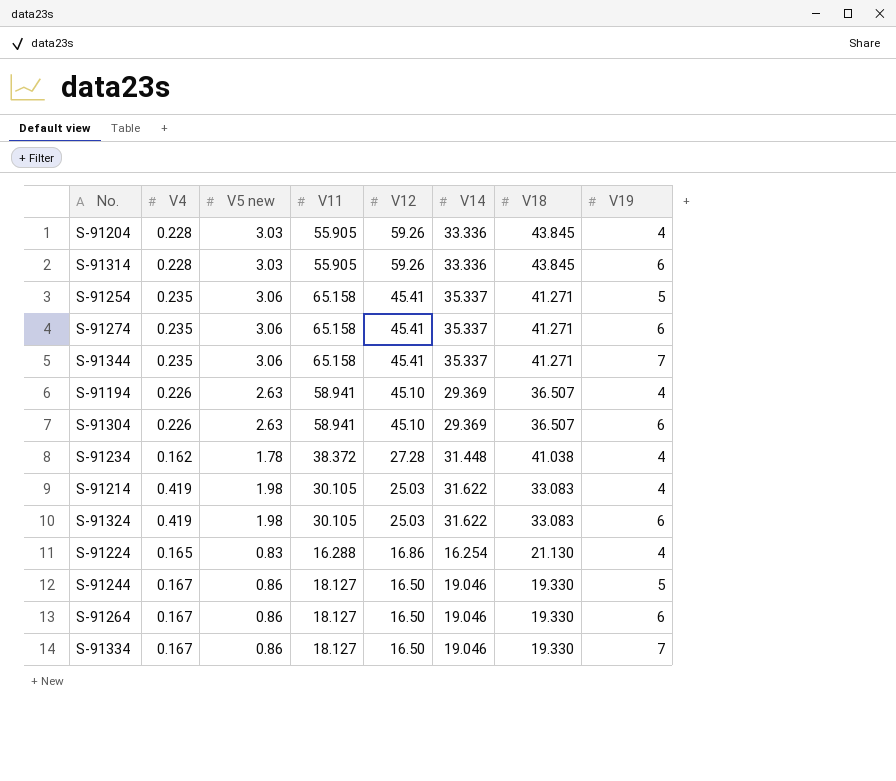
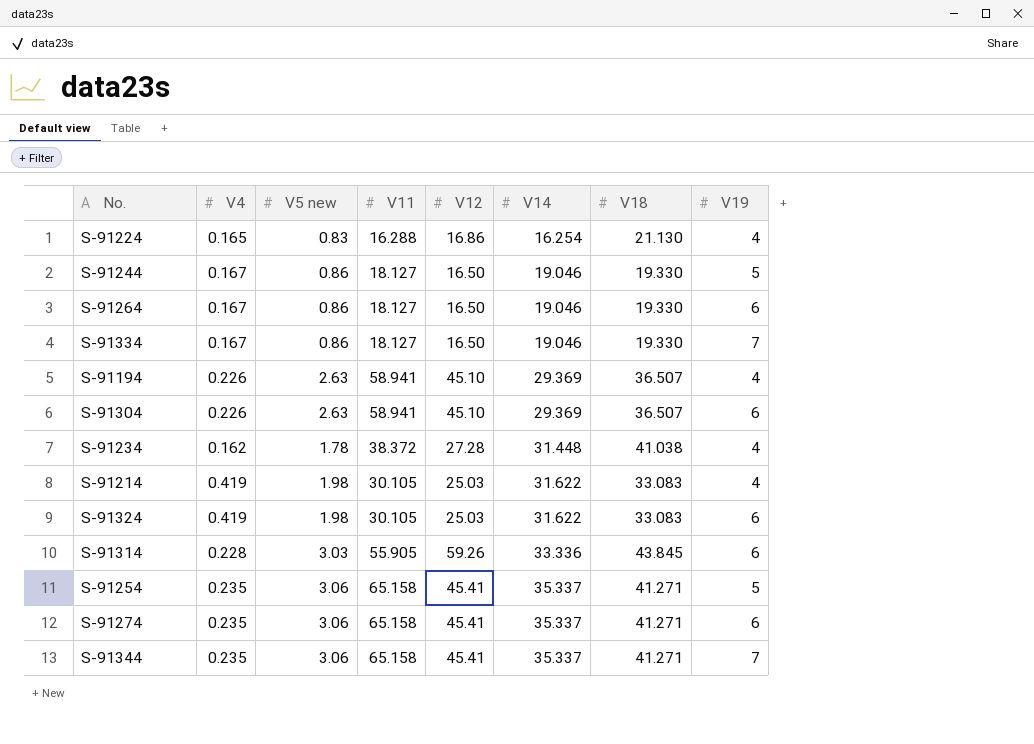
row order: V12 descending -> V14 ascending
row S-91204: 0.228 | 3.03 | 55.905 | 59.26 | 33.336 | 43.845 | 4 -> none

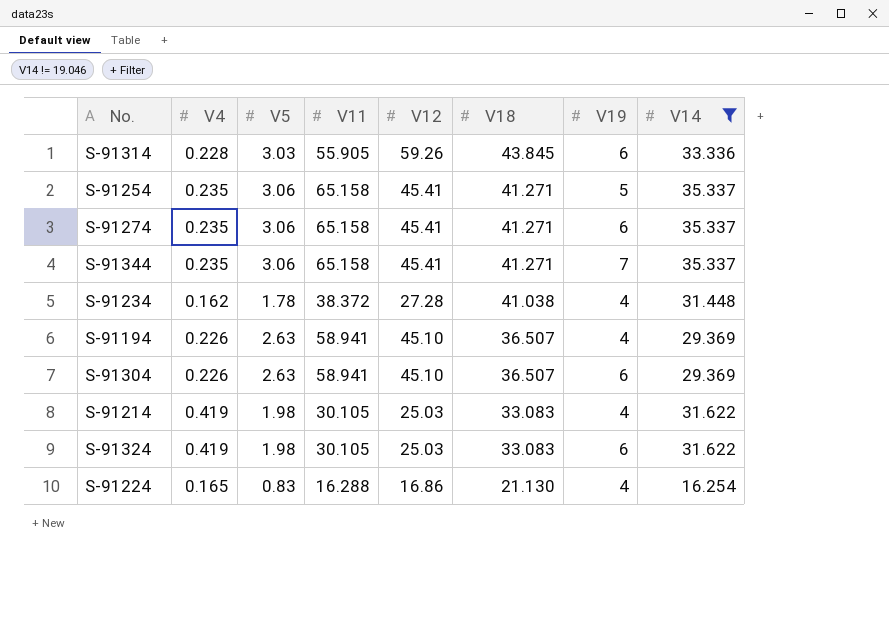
filter: none -> V14 != 19.046
row order: V14 ascending -> V18 descending
column name: V5 new -> V5
column V14 | position: 6 -> 8

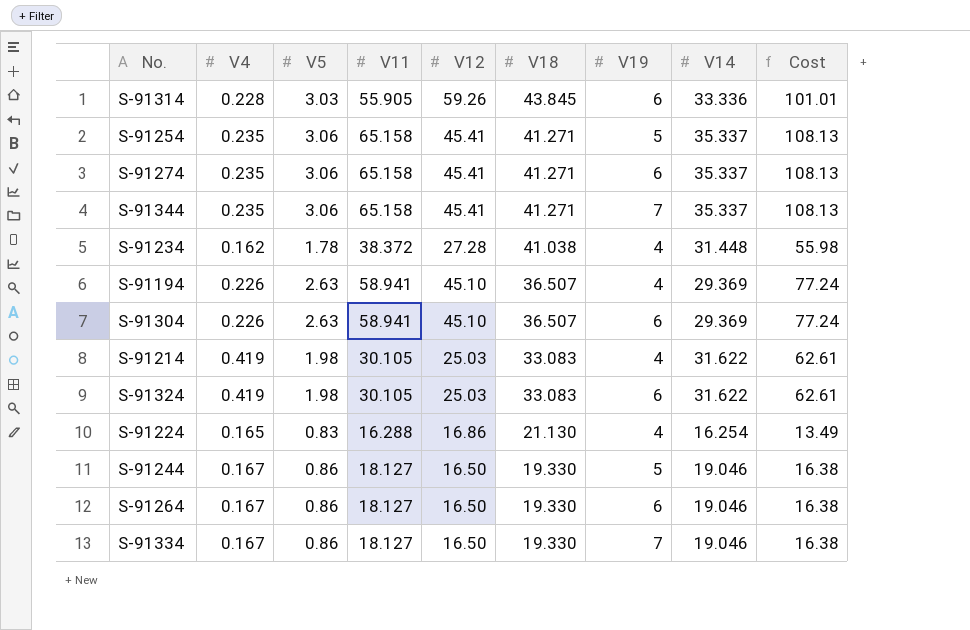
filter: V14 != 19.046 -> none
column Cost | formula: none -> [V5] * [V14]

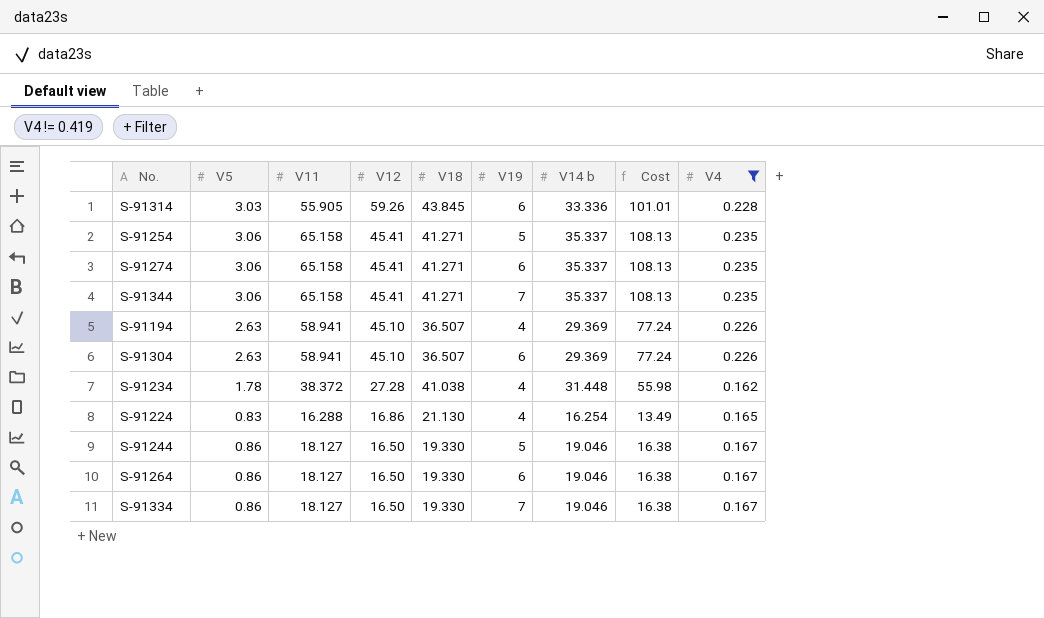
filter: none -> V4 != 0.419
row order: V18 descending -> V12 descending
column name: V14 -> V14 b
column V4 | position: 2 -> 9

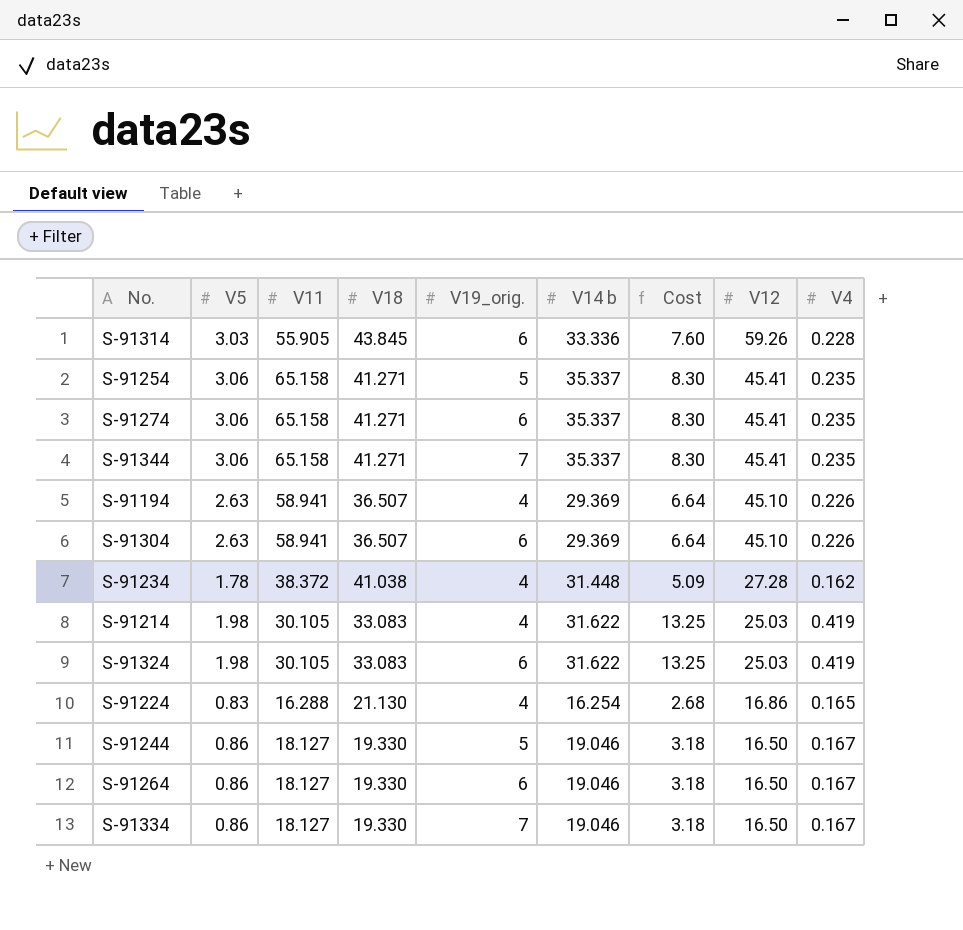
filter: V4 != 0.419 -> none
column name: V19 -> V19_orig.
column Cost | formula: [V5] * [V14 b] -> [V14 b] * [V4]
column V12 | position: 4 -> 8

